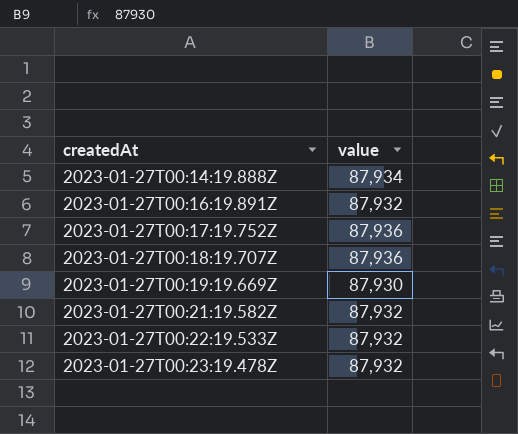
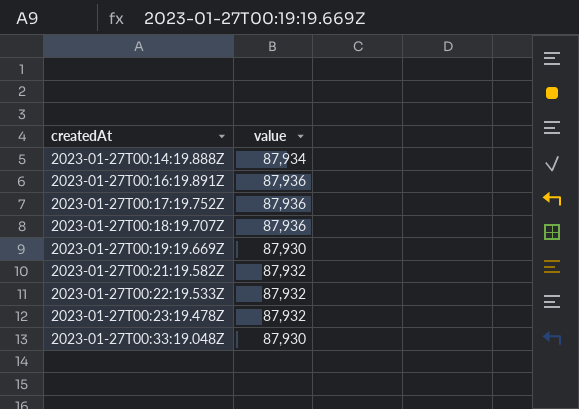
2023-01-27T00:16:19.891Z | value: 87,932 -> 87,936
row 2023-01-27T00:33:19.048Z: none -> 87,930

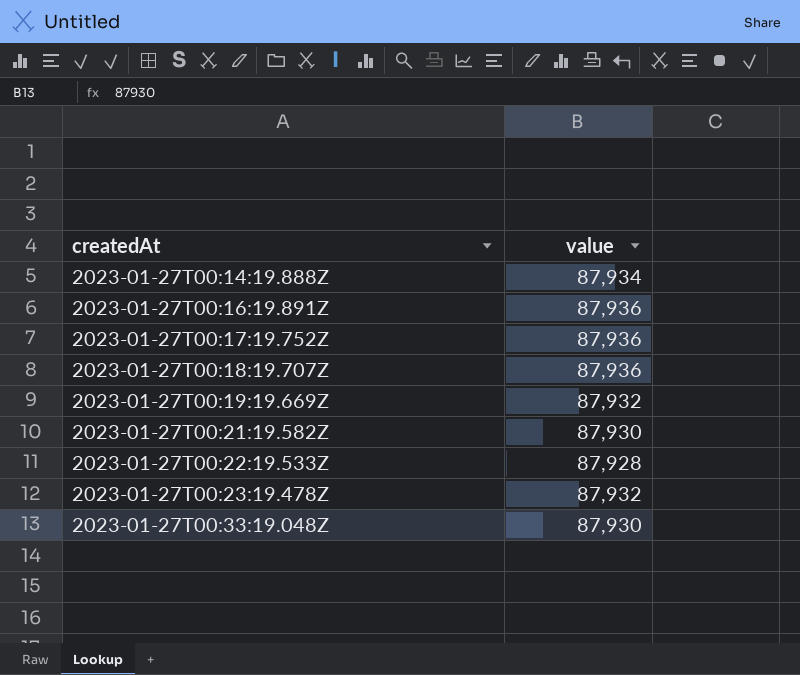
2023-01-27T00:19:19.669Z | value: 87,930 -> 87,932
2023-01-27T00:21:19.582Z | value: 87,932 -> 87,930
2023-01-27T00:22:19.533Z | value: 87,932 -> 87,928

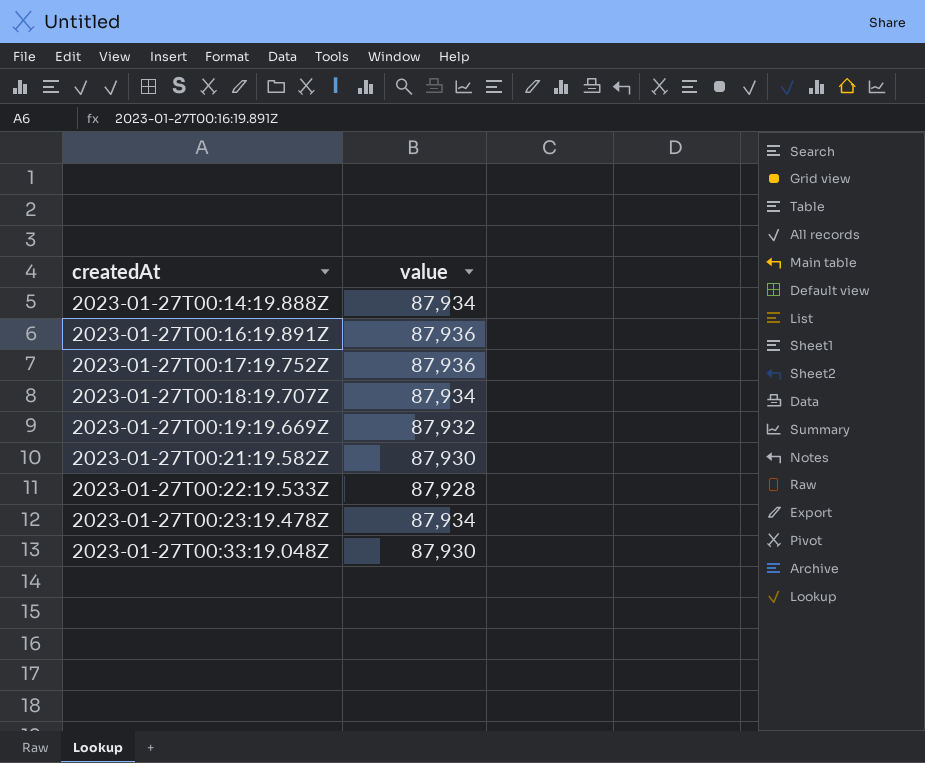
2023-01-27T00:18:19.707Z | value: 87,936 -> 87,934
2023-01-27T00:23:19.478Z | value: 87,932 -> 87,934

